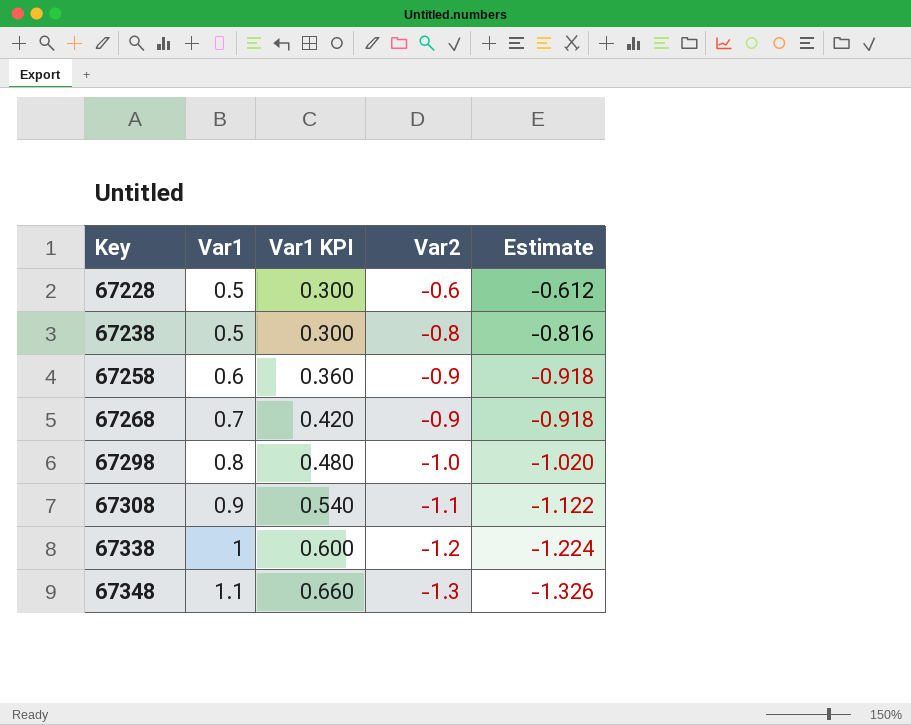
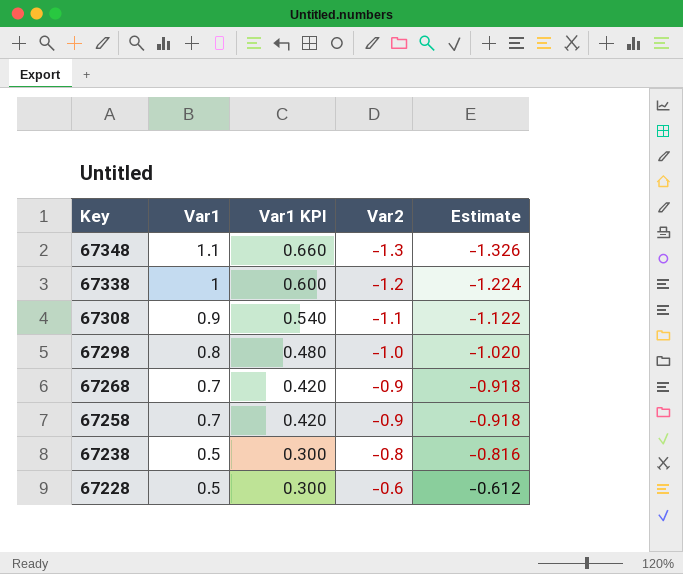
row order: Key ascending -> Key descending
67258 | Var1: 0.6 -> 0.7
67258 | Var1 KPI: 0.360 -> 0.420

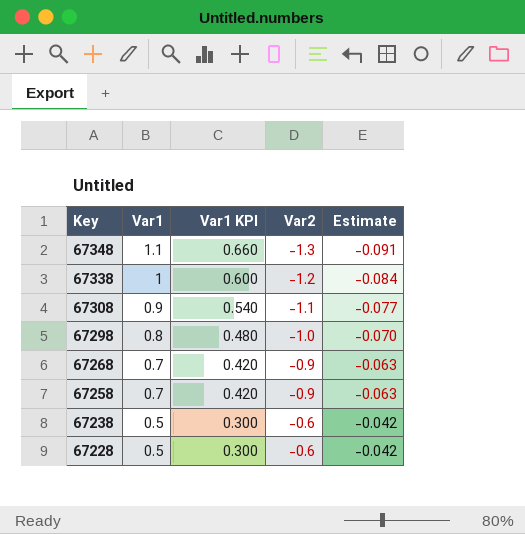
column Estimate | formula: [Var2] * 1.02 -> [Var2] * 0.07
67238 | Var2: -0.8 -> -0.6

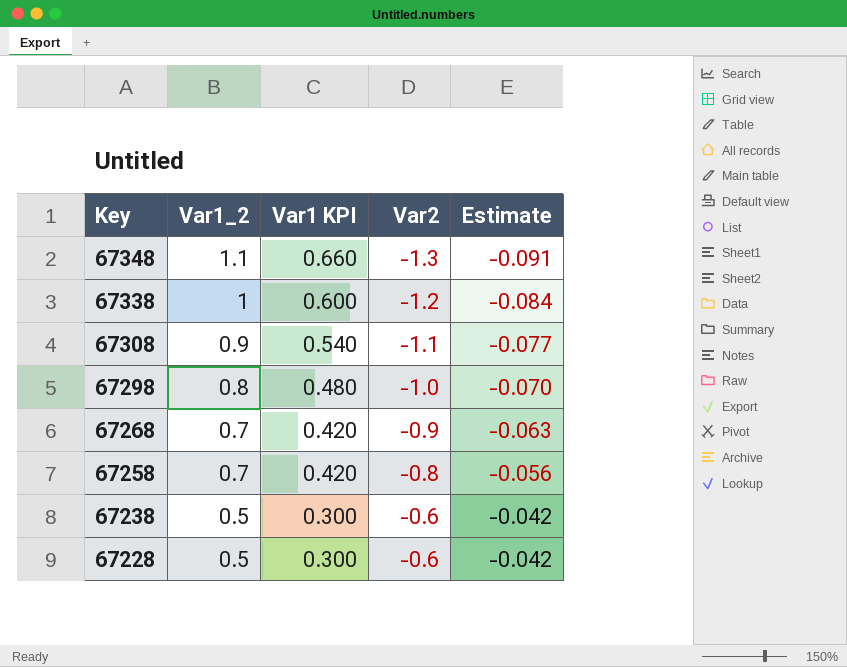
column name: Var1 -> Var1_2
67258 | Var2: -0.9 -> -0.8
67258 | Estimate: -0.063 -> -0.056

